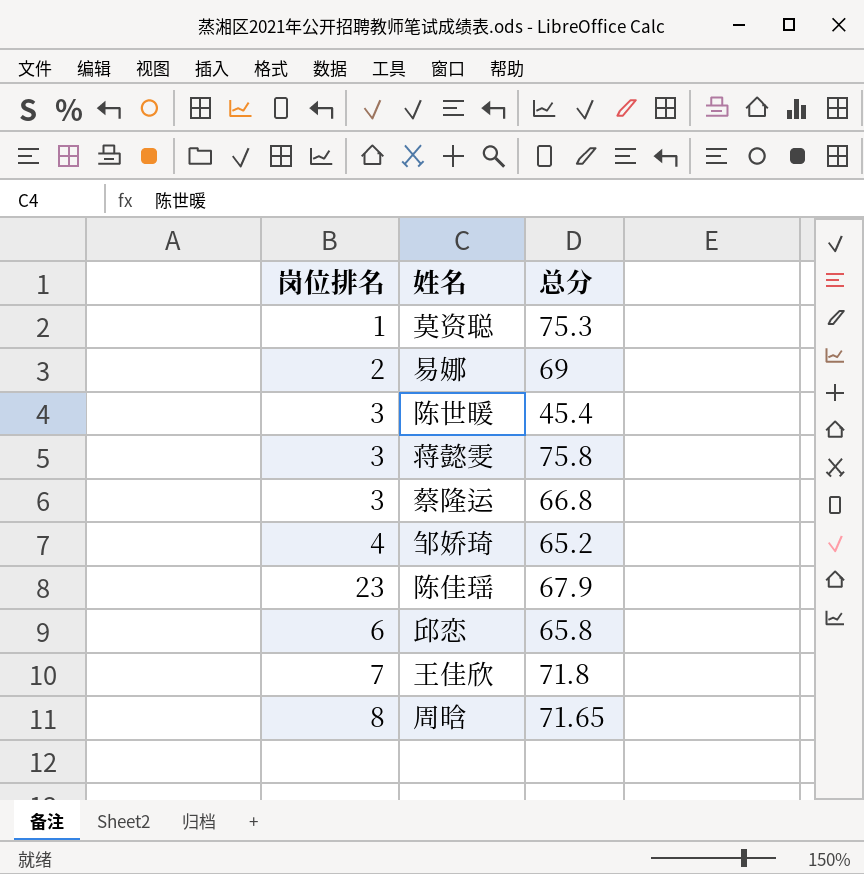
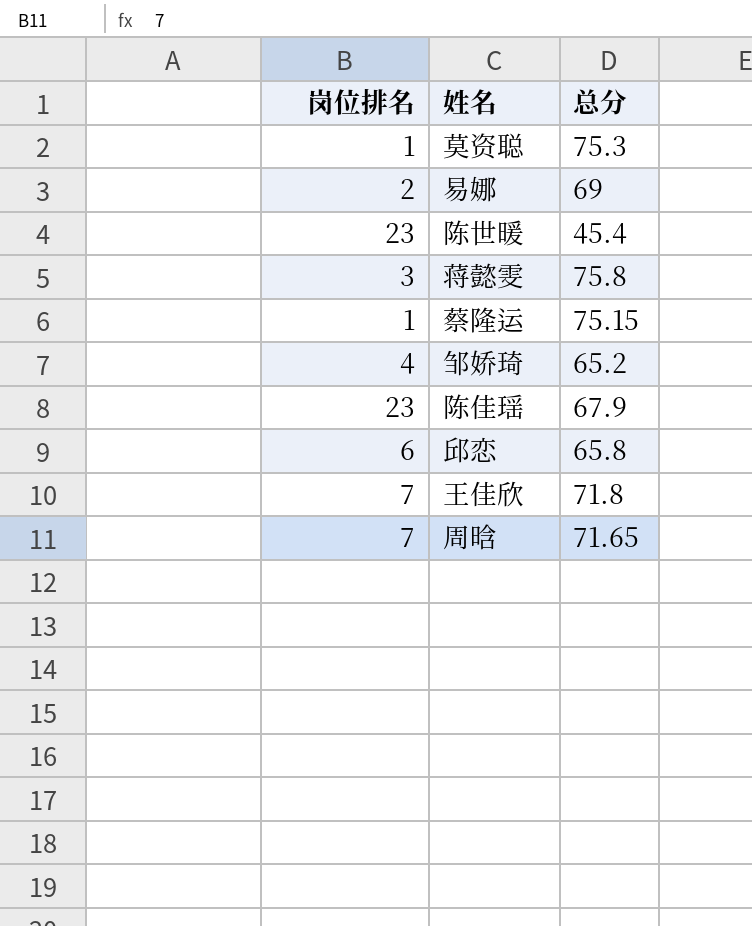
陈世暖 | 岗位排名: 3 -> 23
蔡隆运 | 岗位排名: 3 -> 1
蔡隆运 | 总分: 66.8 -> 75.15
周晗 | 岗位排名: 8 -> 7

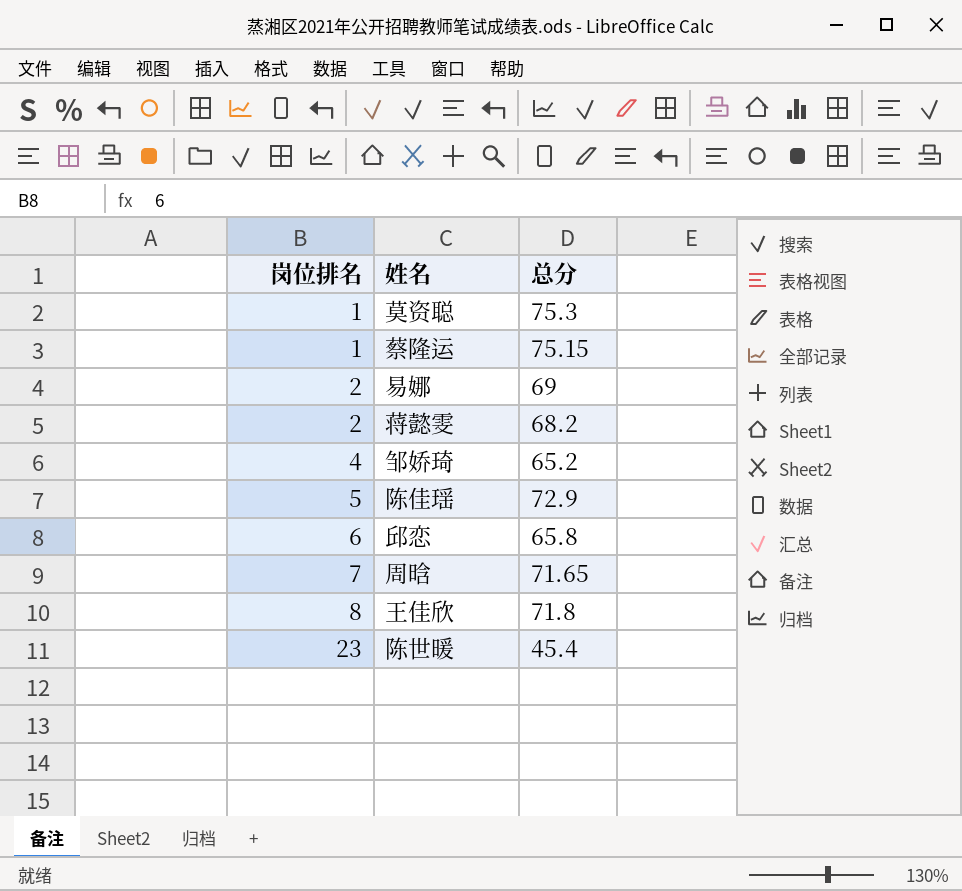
row order: none -> 岗位排名 ascending
蒋懿雯 | 岗位排名: 3 -> 2
蒋懿雯 | 总分: 75.8 -> 68.2
陈佳瑶 | 岗位排名: 23 -> 5
陈佳瑶 | 总分: 67.9 -> 72.9
王佳欣 | 岗位排名: 7 -> 8

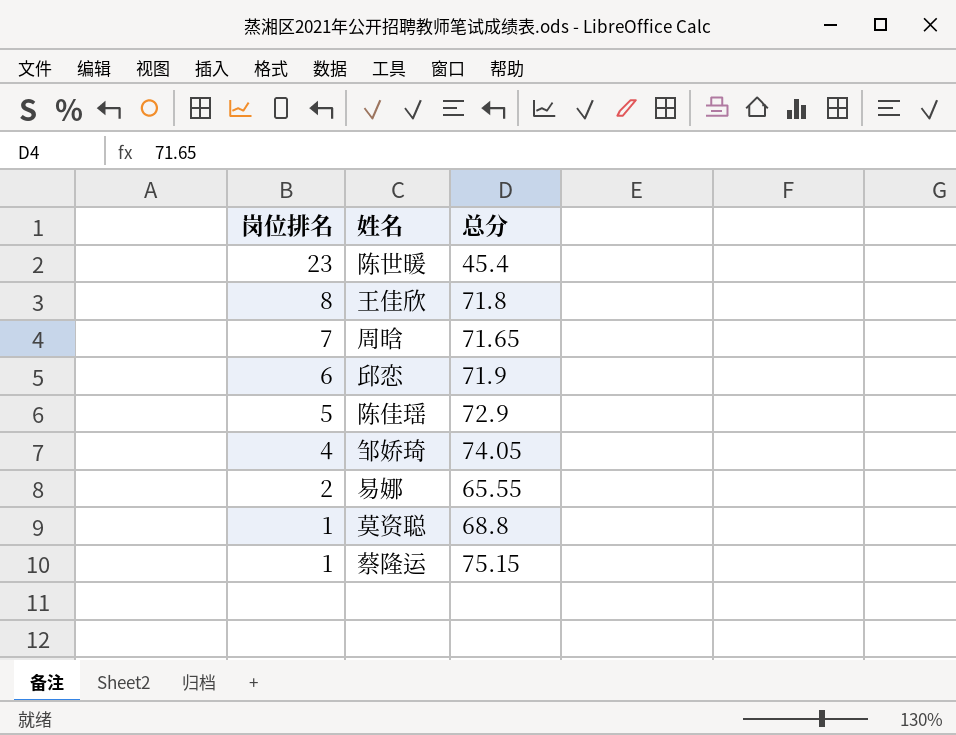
row order: 岗位排名 ascending -> 岗位排名 descending
row 蒋懿雯: 2 | 68.2 -> none
邱恋 | 总分: 65.8 -> 71.9
邹娇琦 | 总分: 65.2 -> 74.05
易娜 | 总分: 69 -> 65.55
莫资聪 | 总分: 75.3 -> 68.8

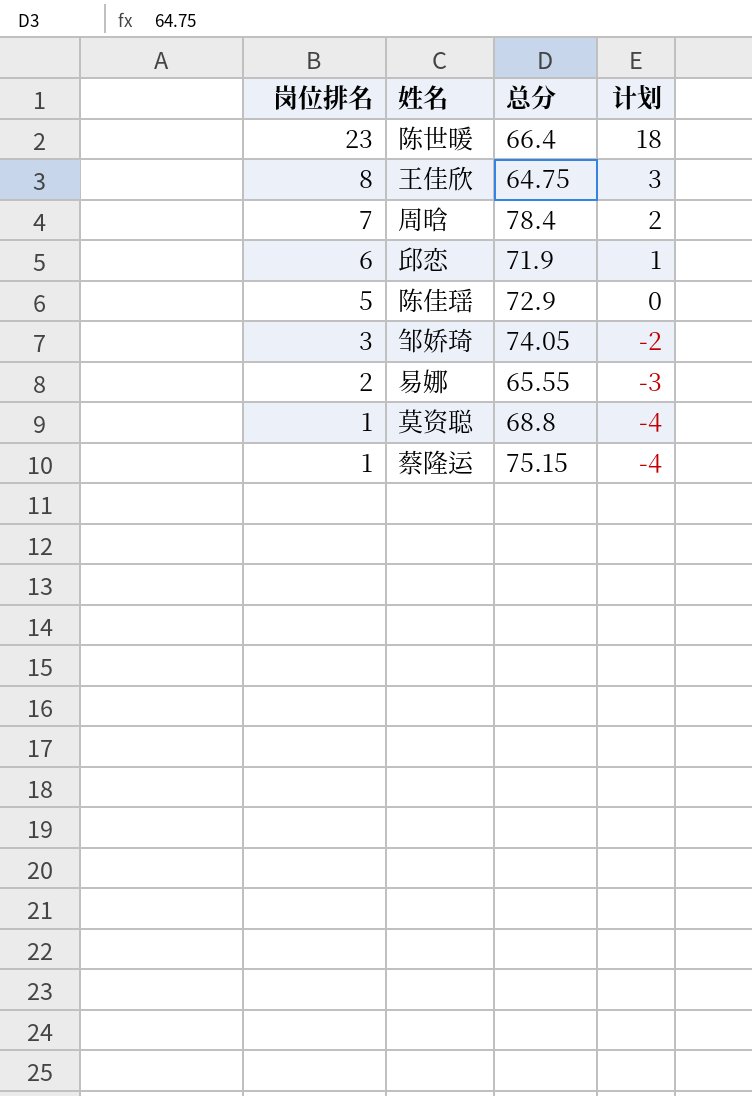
column 计划 | formula: none -> [岗位排名] - 5
陈世暖 | 总分: 45.4 -> 66.4
王佳欣 | 总分: 71.8 -> 64.75
周晗 | 总分: 71.65 -> 78.4
邹娇琦 | 岗位排名: 4 -> 3

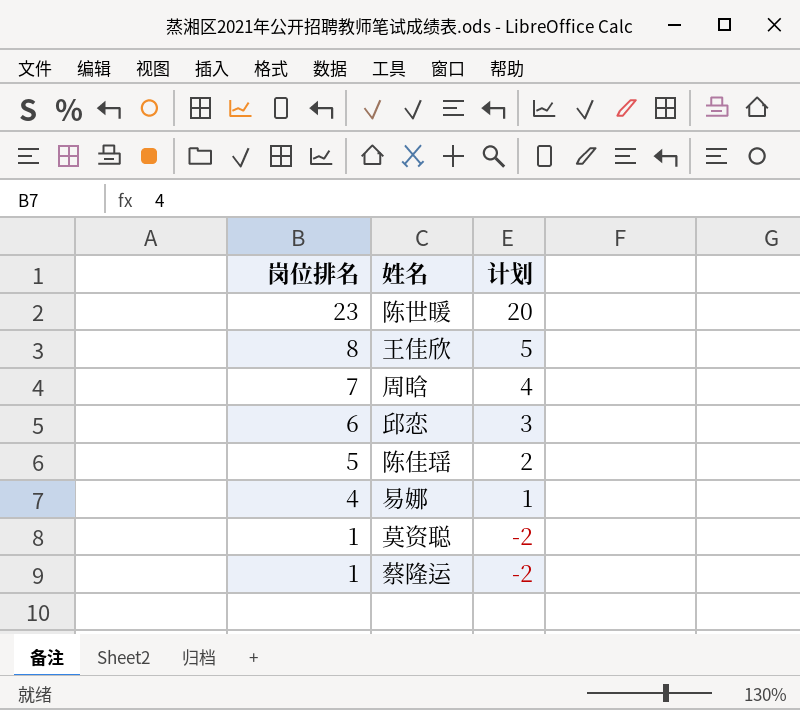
column 总分 | position: 3 -> none
column 计划 | formula: [岗位排名] - 5 -> [岗位排名] - 3
row 邹娇琦: 3 | 74.05 | -2 -> none
易娜 | 岗位排名: 2 -> 4

